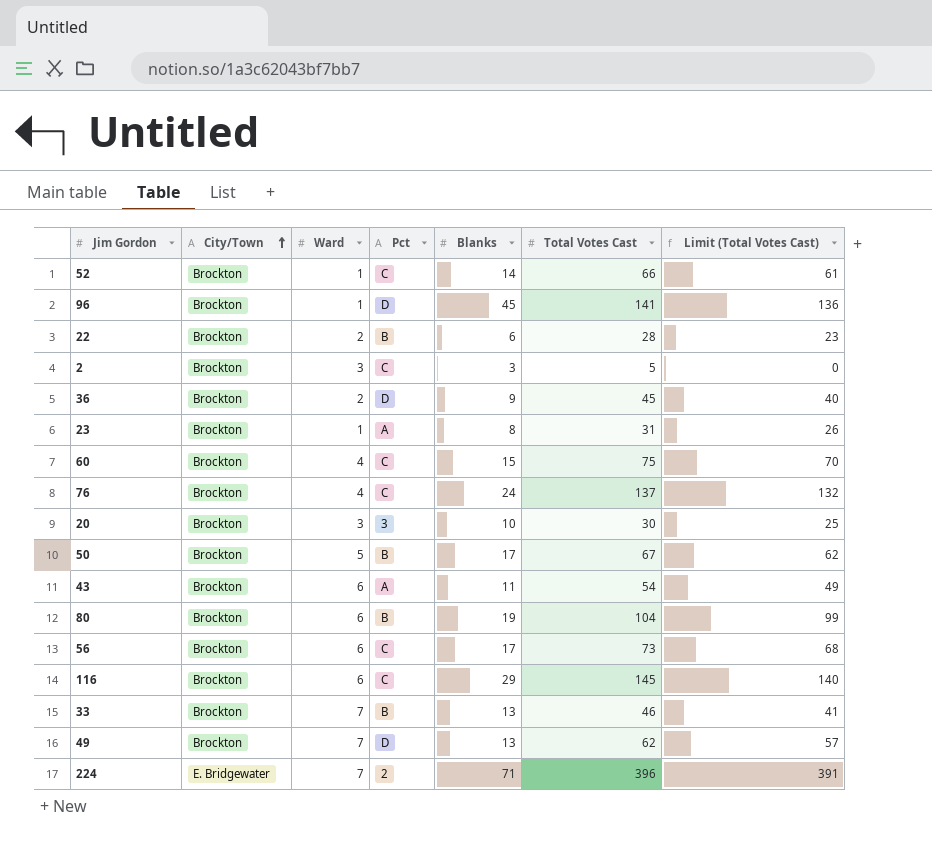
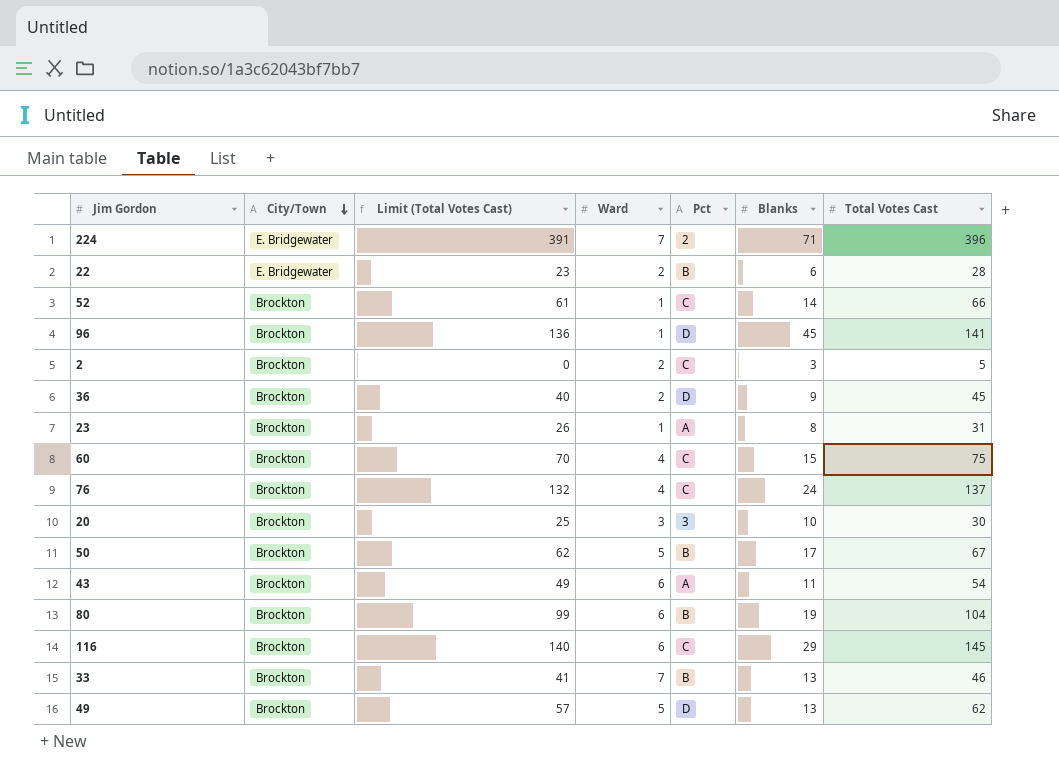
row order: City/Town ascending -> City/Town descending
column Limit (Total Votes Cast) | position: 7 -> 3
row 56: Brockton | 6 | C | 17 | 73 | 68 -> none
22 | City/Town: Brockton -> E. Bridgewater
2 | Ward: 3 -> 2
49 | Ward: 7 -> 5

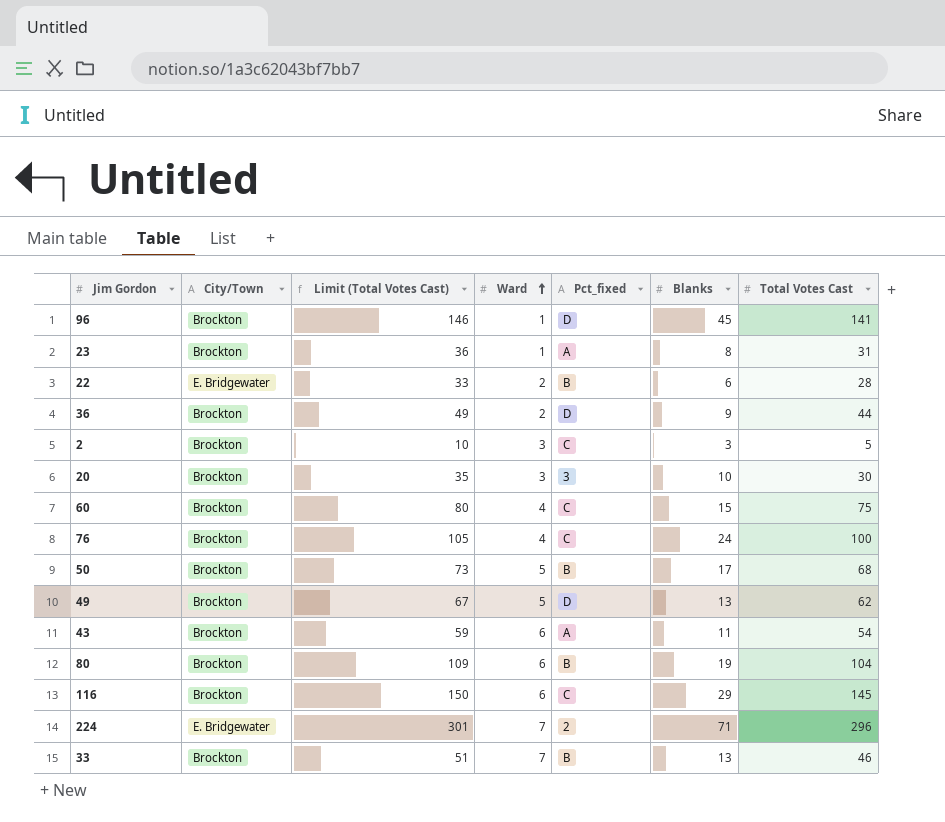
row order: City/Town descending -> Ward ascending
column Limit (Total Votes Cast) | formula: [Total Votes Cast] - 5 -> [Total Votes Cast] + 5
column name: Pct -> Pct_fixed
row 52: Brockton | 61 | 1 | C | 14 | 66 -> none
36 | Total Votes Cast: 45 -> 44
2 | Ward: 2 -> 3
76 | Total Votes Cast: 137 -> 100
50 | Total Votes Cast: 67 -> 68
224 | Total Votes Cast: 396 -> 296

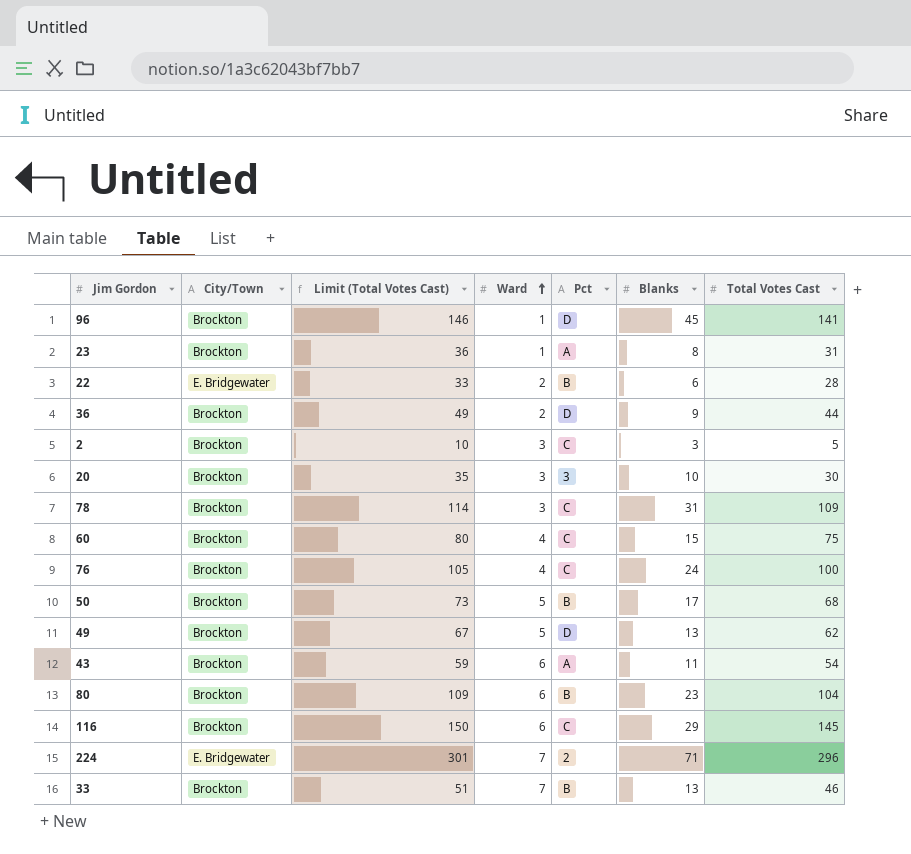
column name: Pct_fixed -> Pct
row 78: none -> Brockton | 114 | 3 | C | 31 | 109
80 | Blanks: 19 -> 23

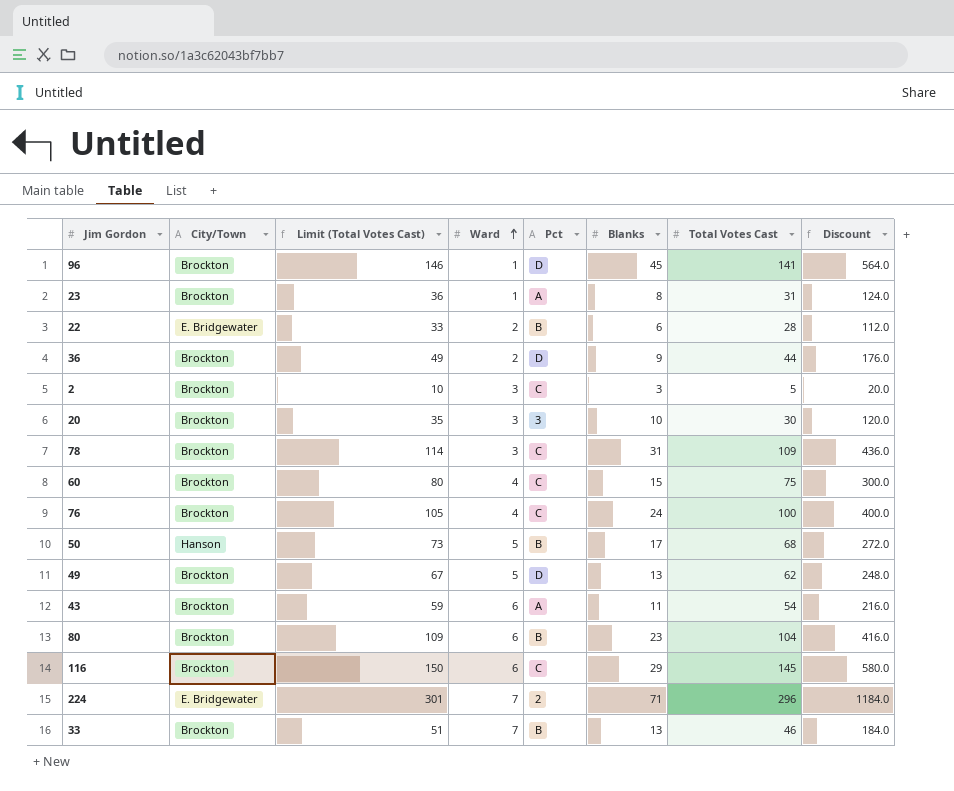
column Discount | formula: none -> [Total Votes Cast] * 4
50 | City/Town: Brockton -> Hanson

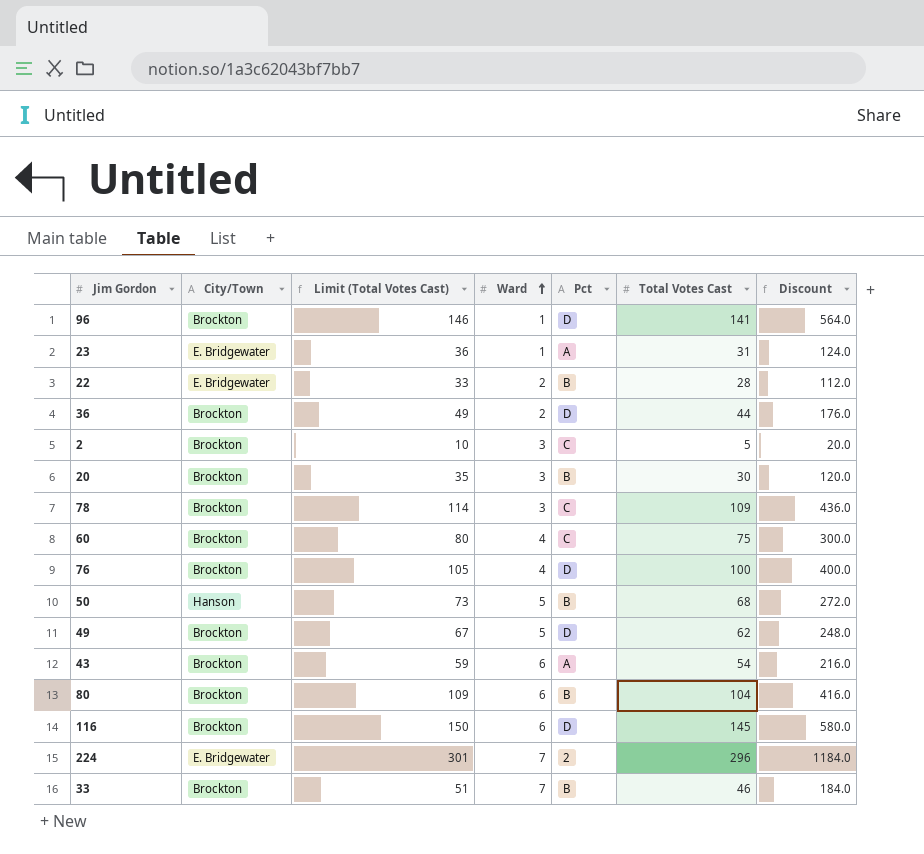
column Blanks | position: 6 -> none
23 | City/Town: Brockton -> E. Bridgewater
20 | Pct: 3 -> B
76 | Pct: C -> D
116 | Pct: C -> D

